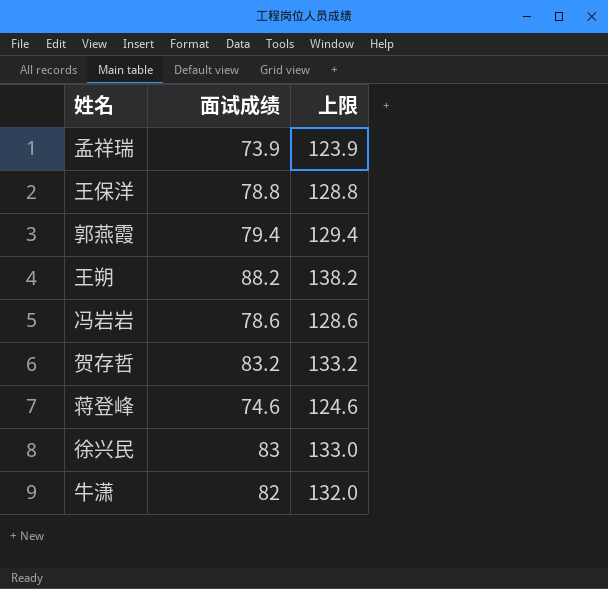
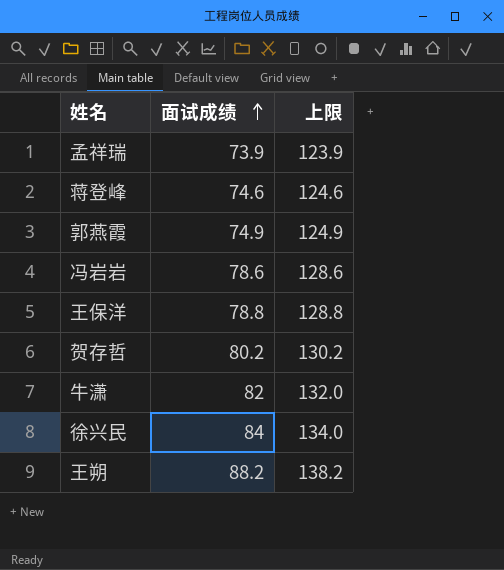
row order: none -> 面试成绩 ascending
郭燕霞 | 面试成绩: 79.4 -> 74.9
郭燕霞 | 上限: 129.4 -> 124.9
贺存哲 | 面试成绩: 83.2 -> 80.2
贺存哲 | 上限: 133.2 -> 130.2
徐兴民 | 面试成绩: 83 -> 84
徐兴民 | 上限: 133.0 -> 134.0

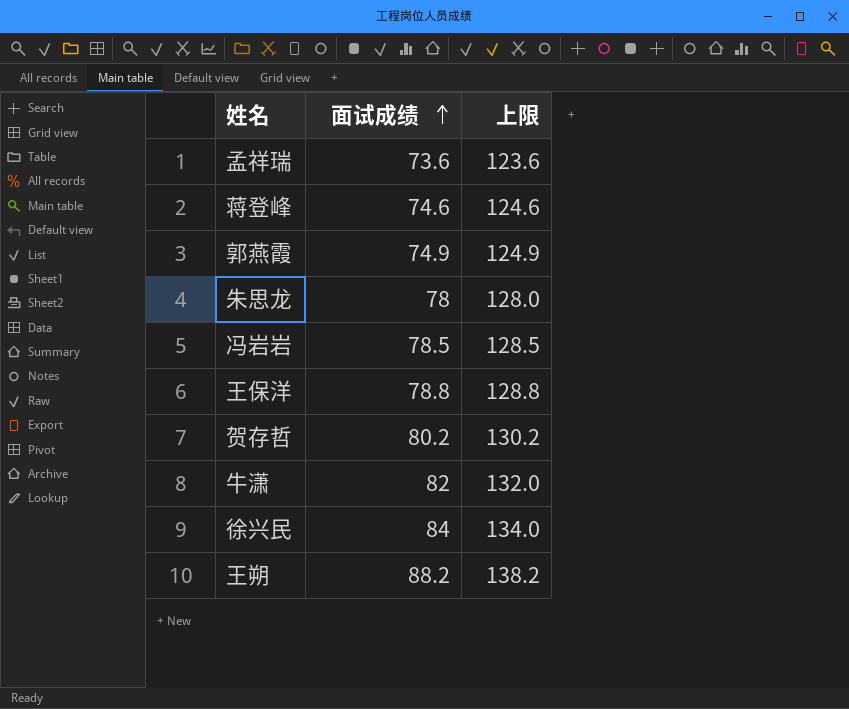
孟祥瑞 | 面试成绩: 73.9 -> 73.6
孟祥瑞 | 上限: 123.9 -> 123.6
row 朱思龙: none -> 78 | 128.0
冯岩岩 | 面试成绩: 78.6 -> 78.5
冯岩岩 | 上限: 128.6 -> 128.5

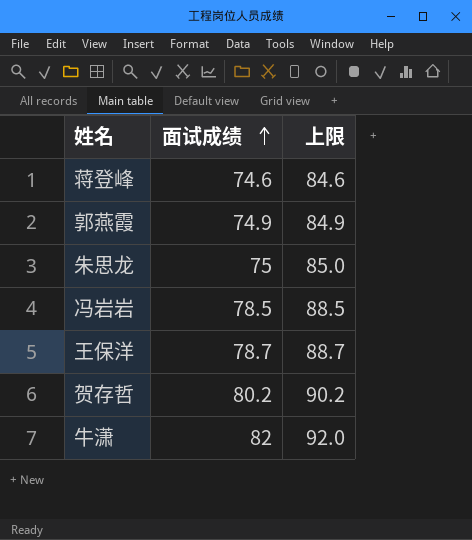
column 上限 | formula: [面试成绩] + 50 -> [面试成绩] + 10
row 孟祥瑞: 73.6 | 123.6 -> none
row 徐兴民: 84 | 134.0 -> none
row 王朔: 88.2 | 138.2 -> none
朱思龙 | 面试成绩: 78 -> 75
王保洋 | 面试成绩: 78.8 -> 78.7

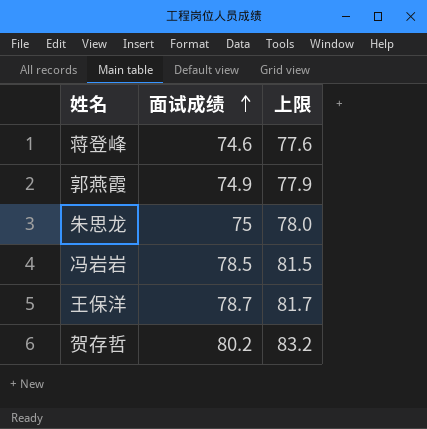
column 上限 | formula: [面试成绩] + 10 -> [面试成绩] + 3
row 牛潇: 82 | 92.0 -> none

